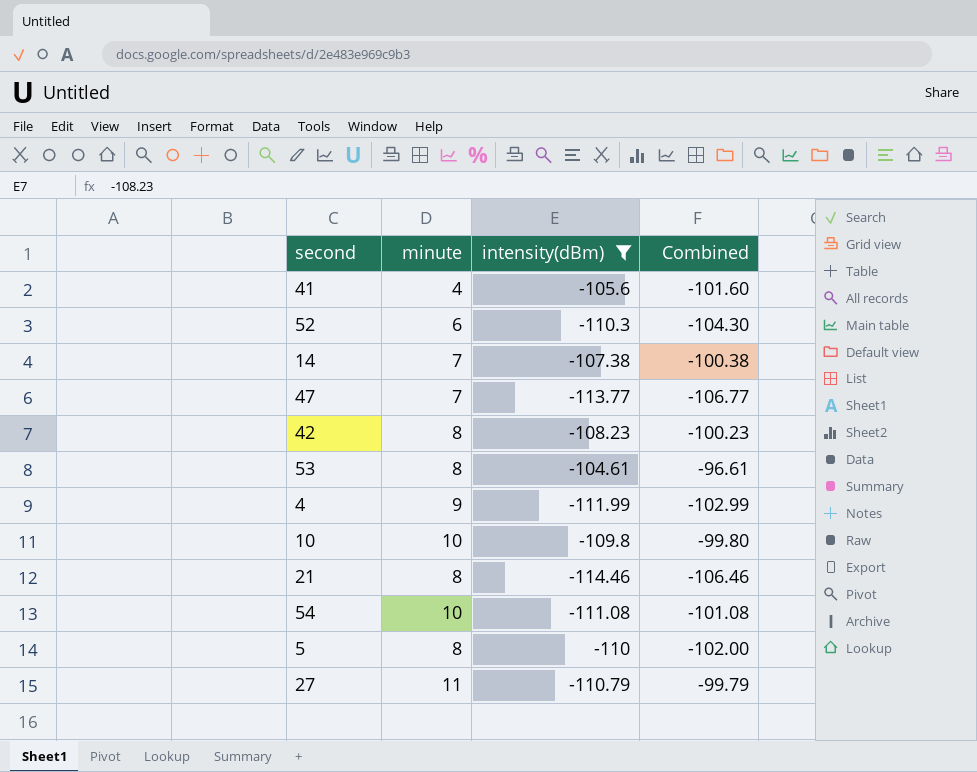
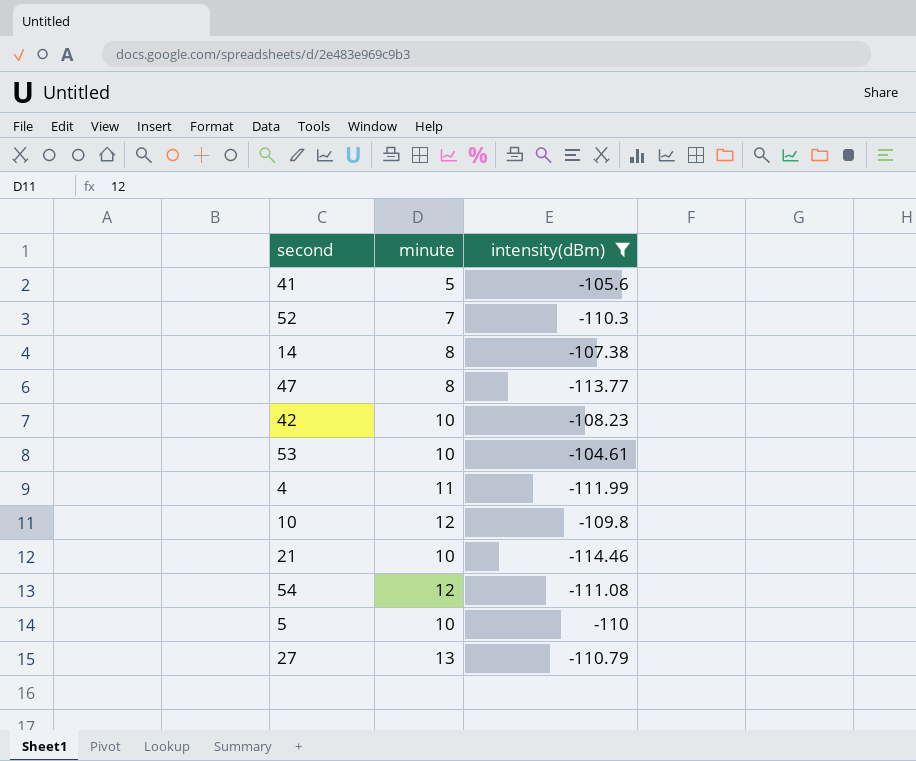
column Combined | formula: [minute] + [intensity(dBm)] -> none
41 | minute: 4 -> 5
52 | minute: 6 -> 7
14 | minute: 7 -> 8
47 | minute: 7 -> 8
42 | minute: 8 -> 10
53 | minute: 8 -> 10
4 | minute: 9 -> 11
10 | minute: 10 -> 12
21 | minute: 8 -> 10
54 | minute: 10 -> 12
5 | minute: 8 -> 10
27 | minute: 11 -> 13

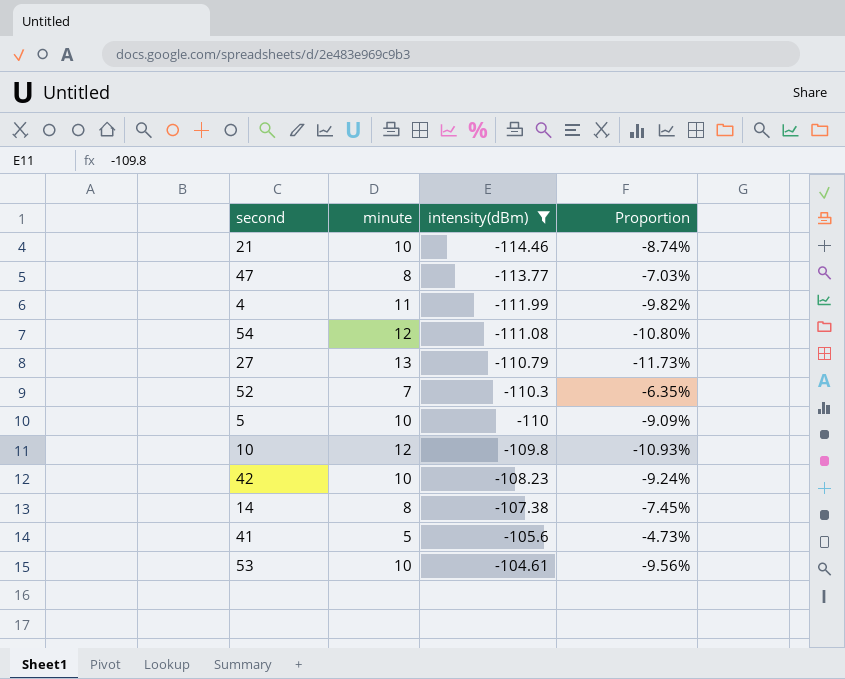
row order: none -> intensity(dBm) ascending
column Proportion | formula: none -> [minute] / [intensity(dBm)]

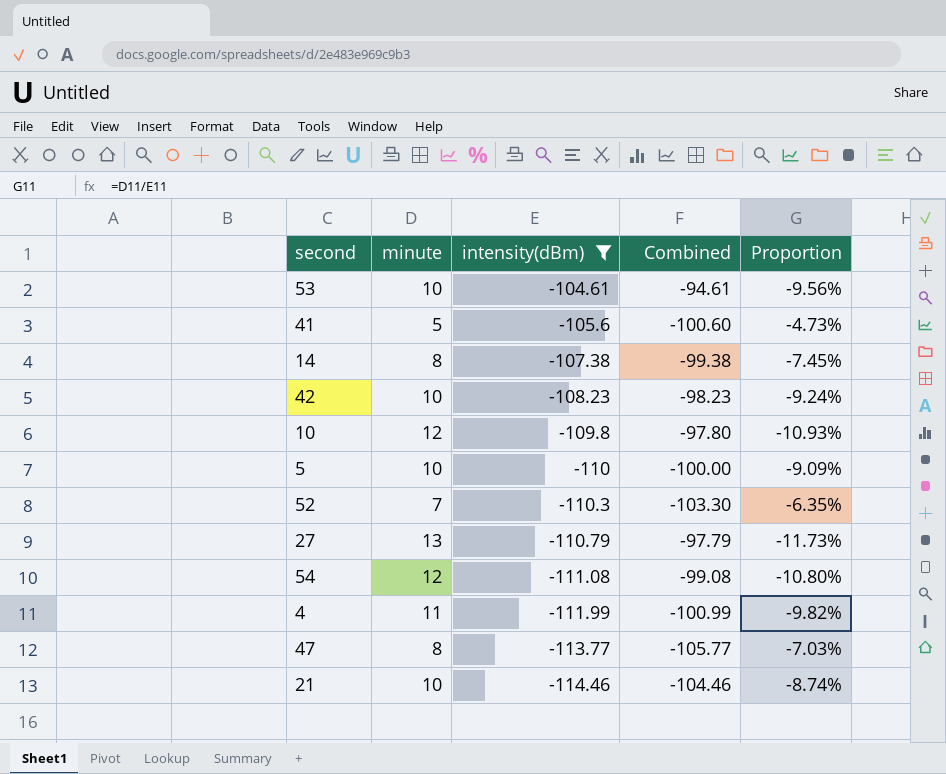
row order: intensity(dBm) ascending -> intensity(dBm) descending
column Combined | formula: none -> [minute] + [intensity(dBm)]

